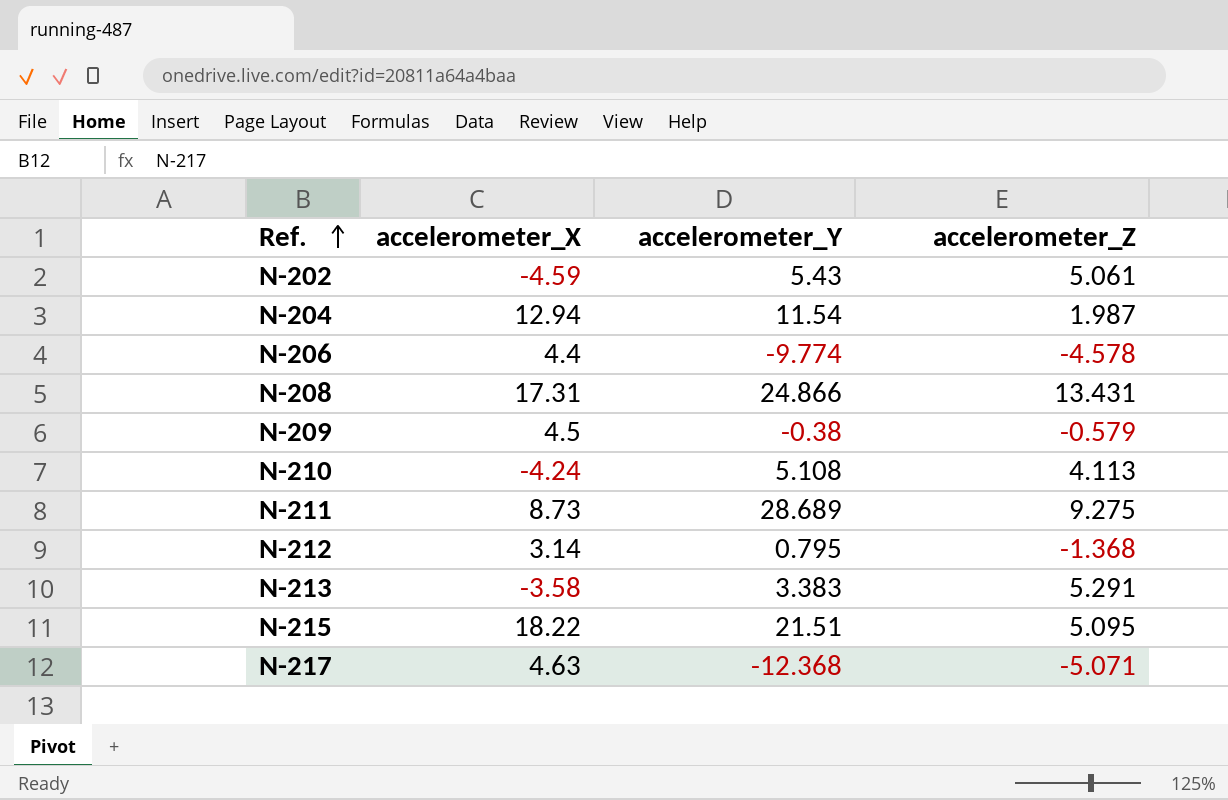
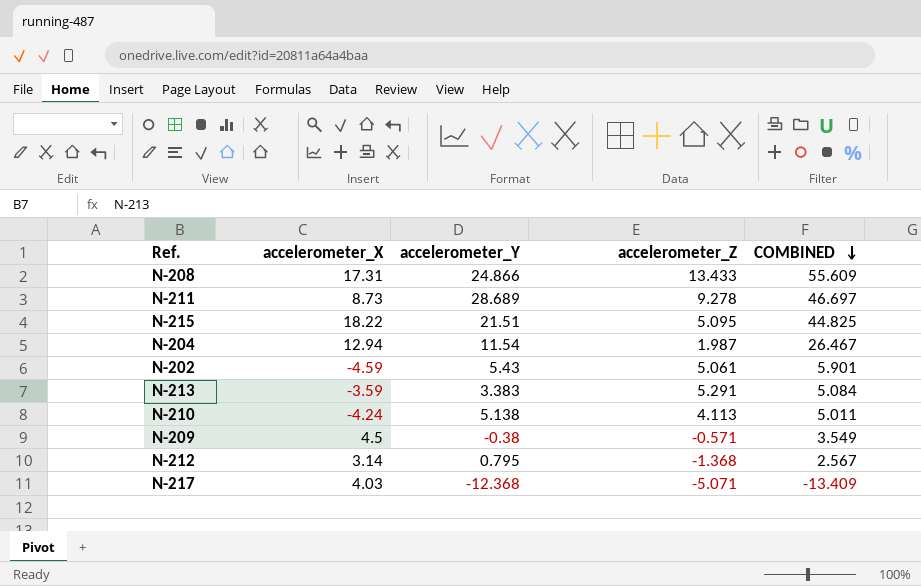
row order: Ref. ascending -> COMBINED descending
column COMBINED | formula: none -> [accelerometer_X] + [accelerometer_Y] + [accelerometer_Z]
row N-206: 4.4 | -9.774 | -4.578 -> none
N-208 | accelerometer_Z: 13.431 -> 13.433
N-211 | accelerometer_Z: 9.275 -> 9.278
N-213 | accelerometer_X: -3.58 -> -3.59
N-210 | accelerometer_Y: 5.108 -> 5.138
N-209 | accelerometer_Z: -0.579 -> -0.571
N-217 | accelerometer_X: 4.63 -> 4.03

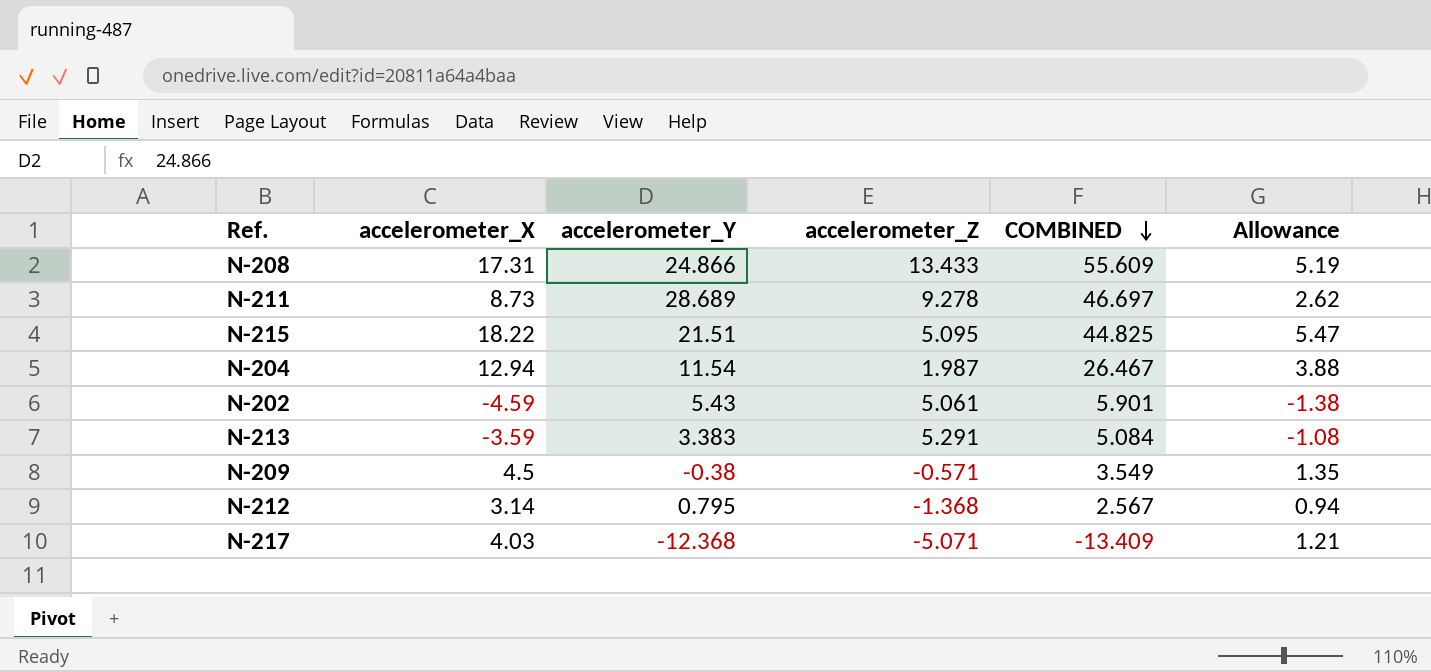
column Allowance | formula: none -> [accelerometer_X] * 0.3
row N-210: -4.24 | 5.138 | 4.113 | 5.011 -> none

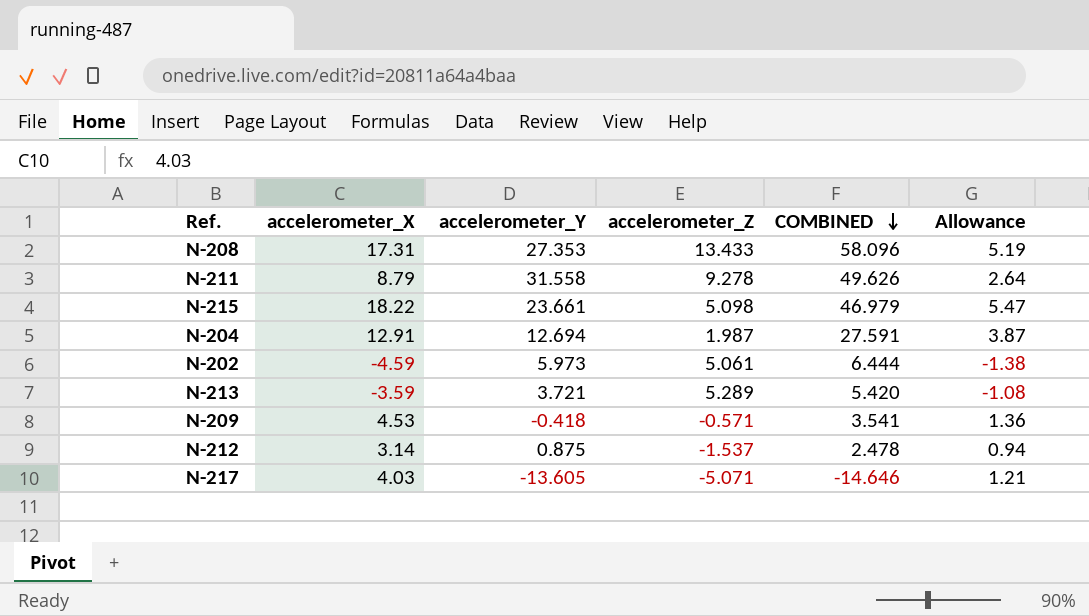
N-208 | accelerometer_Y: 24.866 -> 27.353
N-208 | COMBINED: 55.609 -> 58.096
N-211 | accelerometer_X: 8.73 -> 8.79
N-211 | accelerometer_Y: 28.689 -> 31.558
N-211 | COMBINED: 46.697 -> 49.626
N-211 | Allowance: 2.62 -> 2.64
N-215 | accelerometer_Y: 21.51 -> 23.661
N-215 | accelerometer_Z: 5.095 -> 5.098
N-215 | COMBINED: 44.825 -> 46.979
N-204 | accelerometer_X: 12.94 -> 12.91
N-204 | accelerometer_Y: 11.54 -> 12.694
N-204 | COMBINED: 26.467 -> 27.591
N-204 | Allowance: 3.88 -> 3.87
N-202 | accelerometer_Y: 5.43 -> 5.973
N-202 | COMBINED: 5.901 -> 6.444
N-213 | accelerometer_Y: 3.383 -> 3.721
N-213 | accelerometer_Z: 5.291 -> 5.289
N-213 | COMBINED: 5.084 -> 5.420
N-209 | accelerometer_X: 4.5 -> 4.53
N-209 | accelerometer_Y: -0.38 -> -0.418
N-209 | COMBINED: 3.549 -> 3.541
N-209 | Allowance: 1.35 -> 1.36
N-212 | accelerometer_Y: 0.795 -> 0.875
N-212 | accelerometer_Z: -1.368 -> -1.537
N-212 | COMBINED: 2.567 -> 2.478
N-217 | accelerometer_Y: -12.368 -> -13.605
N-217 | COMBINED: -13.409 -> -14.646

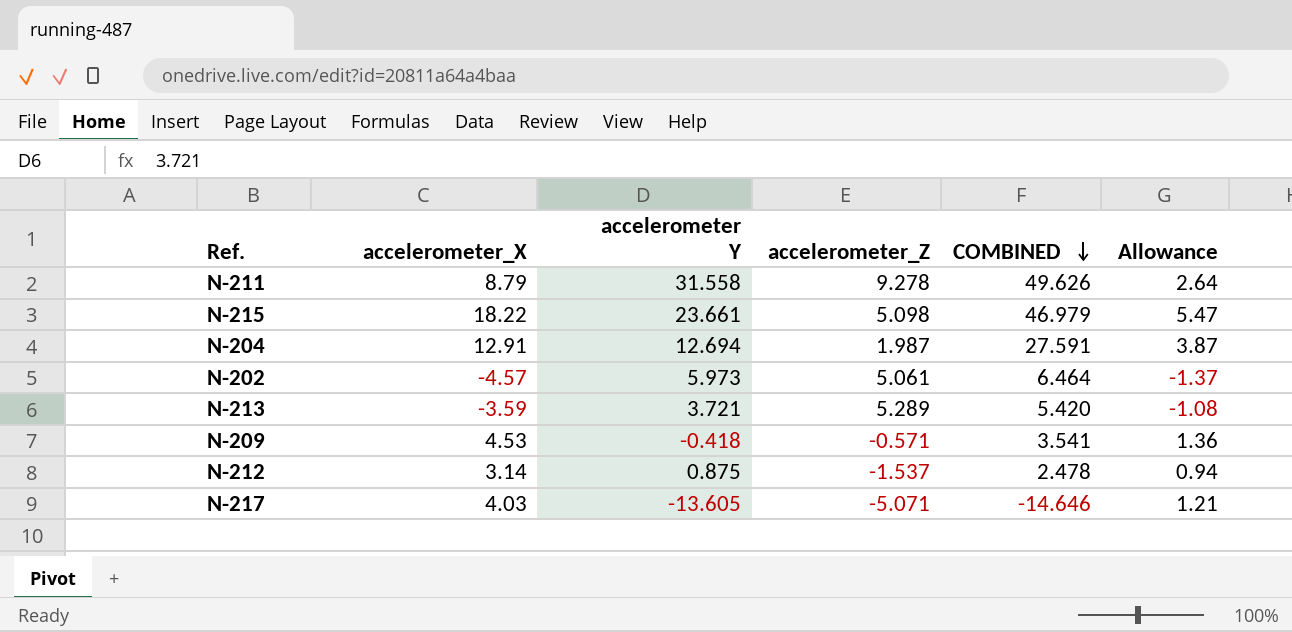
column name: accelerometer_Y -> accelerometer Y
row N-208: 17.31 | 27.353 | 13.433 | 58.096 | 5.19 -> none
N-202 | accelerometer_X: -4.59 -> -4.57
N-202 | COMBINED: 6.444 -> 6.464
N-202 | Allowance: -1.38 -> -1.37

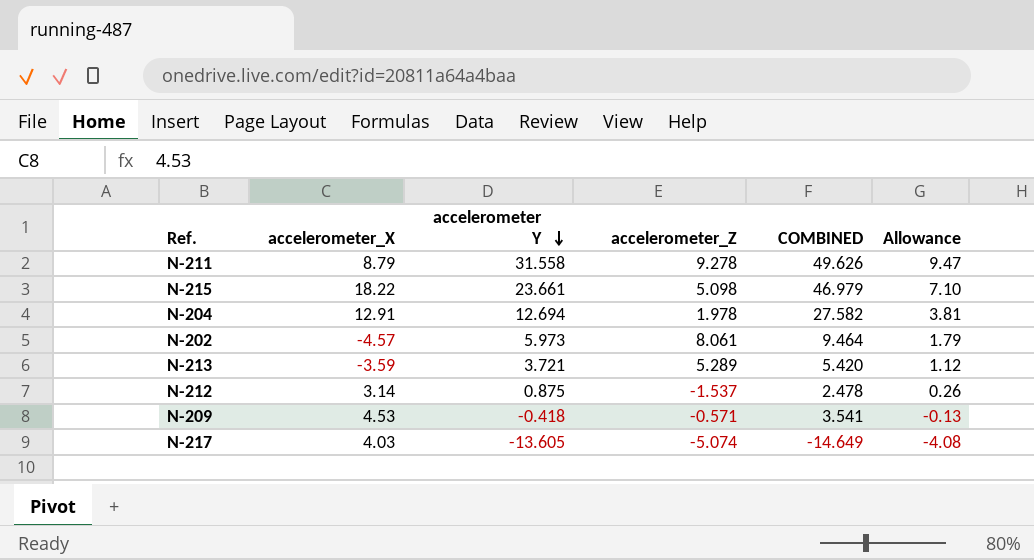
row order: COMBINED descending -> accelerometer Y descending
column Allowance | formula: [accelerometer_X] * 0.3 -> [accelerometer Y] * 0.3
N-204 | accelerometer_Z: 1.987 -> 1.978
N-204 | COMBINED: 27.591 -> 27.582
N-202 | accelerometer_Z: 5.061 -> 8.061
N-202 | COMBINED: 6.464 -> 9.464
N-217 | accelerometer_Z: -5.071 -> -5.074
N-217 | COMBINED: -14.646 -> -14.649

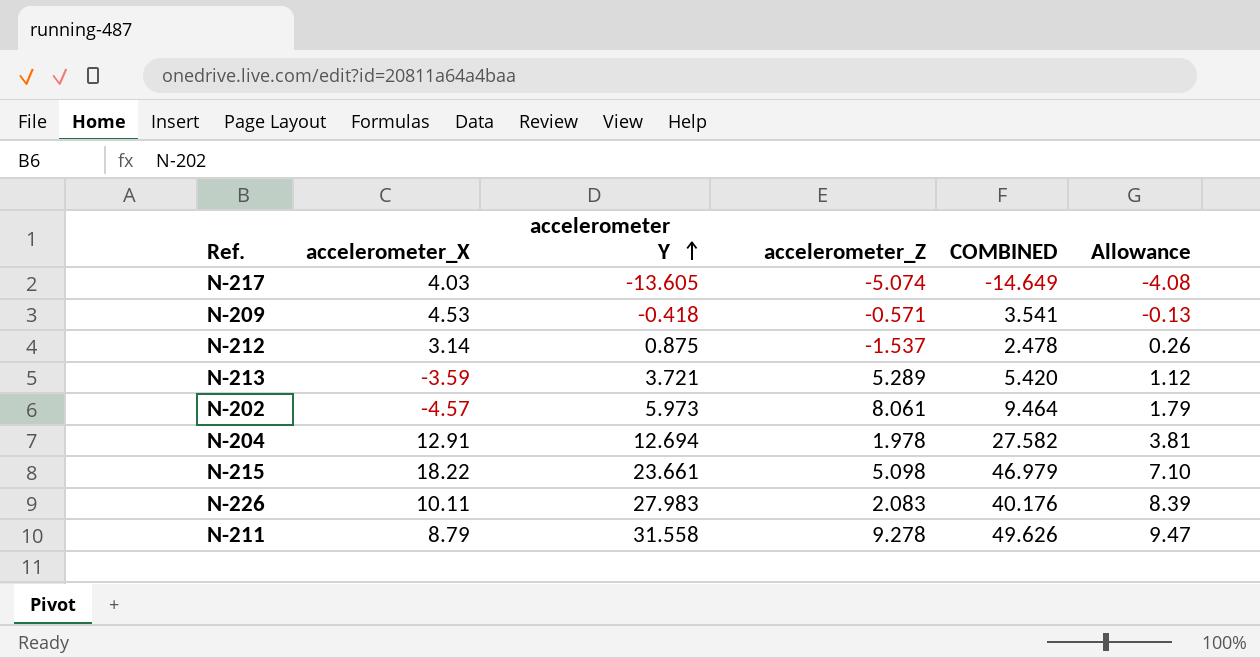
row order: accelerometer Y descending -> accelerometer Y ascending
row N-226: none -> 10.11 | 27.983 | 2.083 | 40.176 | 8.39

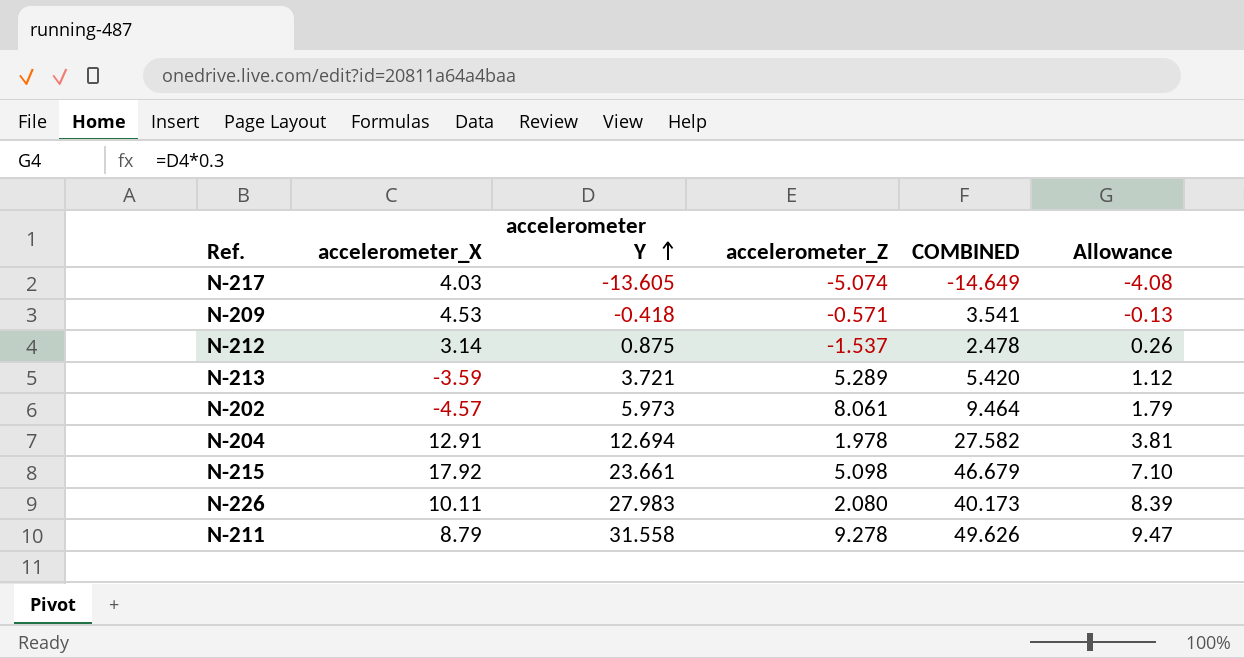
N-215 | accelerometer_X: 18.22 -> 17.92
N-215 | COMBINED: 46.979 -> 46.679
N-226 | accelerometer_Z: 2.083 -> 2.080
N-226 | COMBINED: 40.176 -> 40.173

